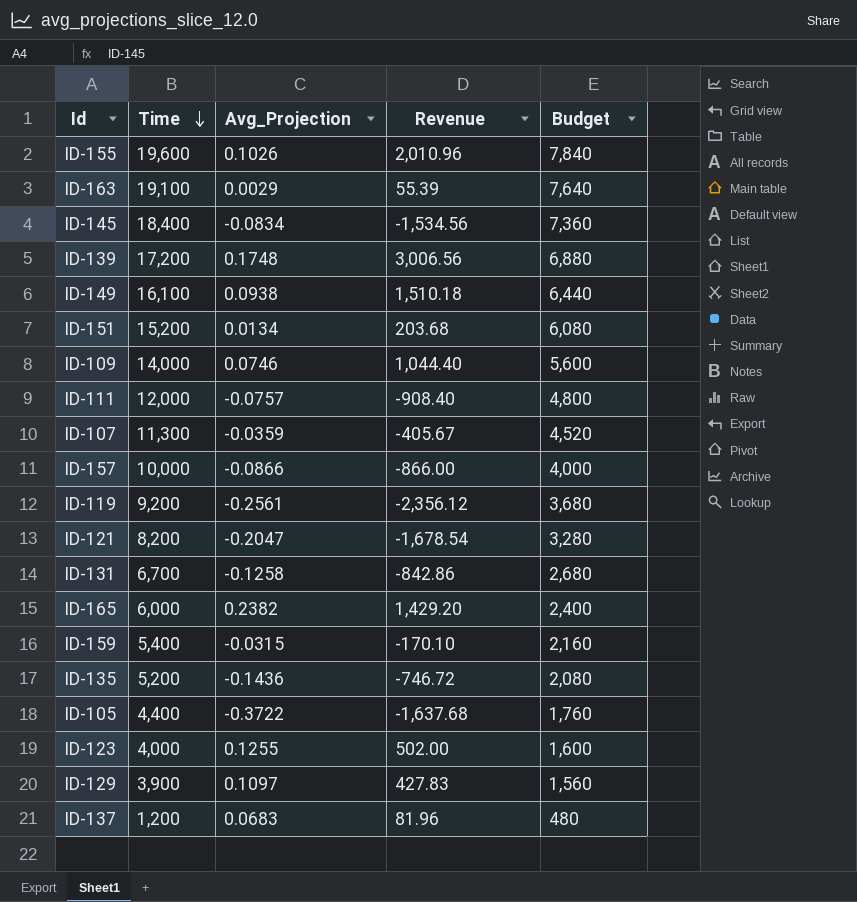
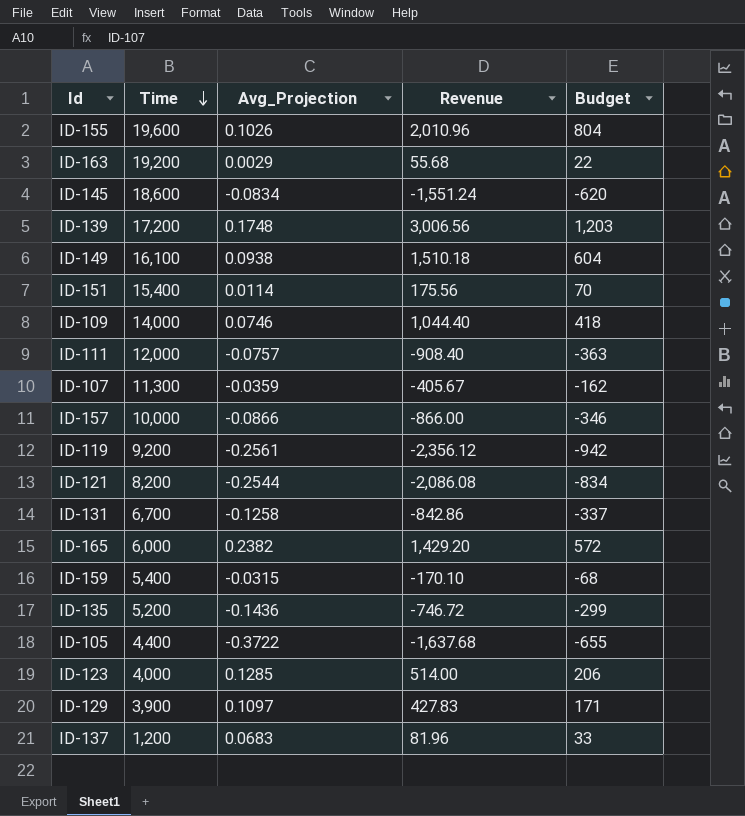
column Budget | formula: [Time] * 0.4 -> [Revenue] * 0.4
ID-163 | Time: 19,100 -> 19,200
ID-163 | Revenue: 55.39 -> 55.68
ID-145 | Time: 18,400 -> 18,600
ID-145 | Revenue: -1,534.56 -> -1,551.24
ID-151 | Time: 15,200 -> 15,400
ID-151 | Avg_Projection: 0.0134 -> 0.0114
ID-151 | Revenue: 203.68 -> 175.56
ID-121 | Avg_Projection: -0.2047 -> -0.2544
ID-121 | Revenue: -1,678.54 -> -2,086.08
ID-123 | Avg_Projection: 0.1255 -> 0.1285
ID-123 | Revenue: 502.00 -> 514.00

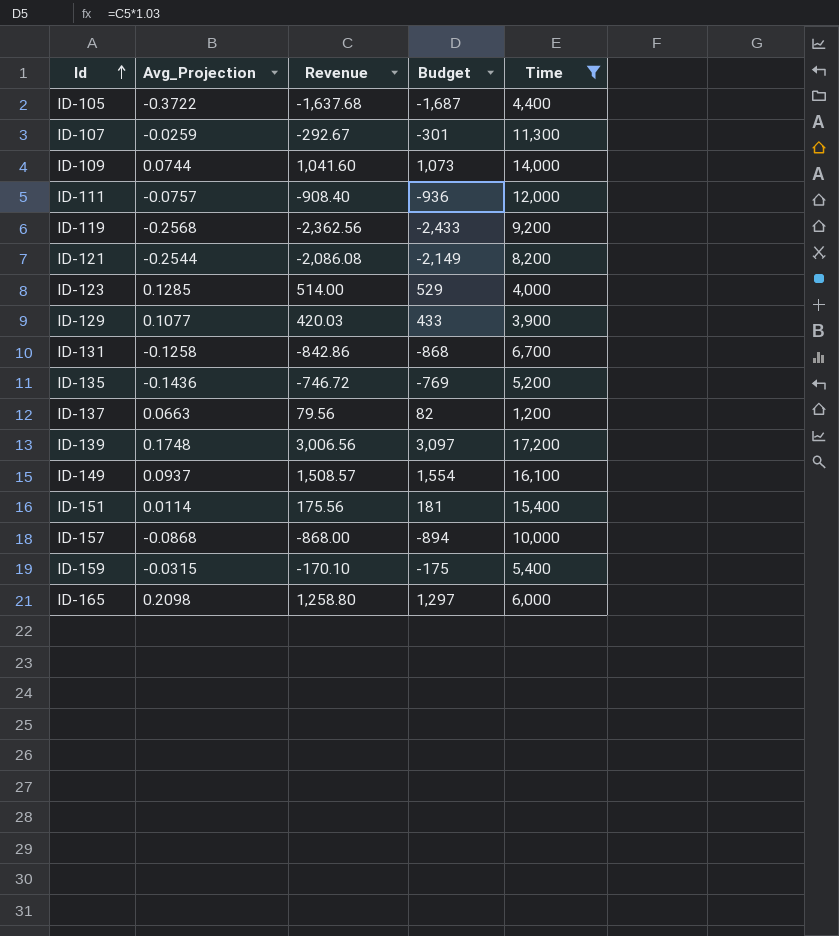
filter: none -> Time <= 17,200
row order: Time descending -> Id ascending
column Budget | formula: [Revenue] * 0.4 -> [Revenue] * 1.03
column Time | position: 2 -> 5
ID-107 | Avg_Projection: -0.0359 -> -0.0259
ID-107 | Revenue: -405.67 -> -292.67
ID-109 | Avg_Projection: 0.0746 -> 0.0744
ID-109 | Revenue: 1,044.40 -> 1,041.60
ID-119 | Avg_Projection: -0.2561 -> -0.2568
ID-119 | Revenue: -2,356.12 -> -2,362.56
ID-129 | Avg_Projection: 0.1097 -> 0.1077
ID-129 | Revenue: 427.83 -> 420.03
ID-137 | Avg_Projection: 0.0683 -> 0.0663
ID-137 | Revenue: 81.96 -> 79.56
ID-149 | Avg_Projection: 0.0938 -> 0.0937
ID-149 | Revenue: 1,510.18 -> 1,508.57
ID-157 | Avg_Projection: -0.0866 -> -0.0868
ID-157 | Revenue: -866.00 -> -868.00
ID-165 | Avg_Projection: 0.2382 -> 0.2098
ID-165 | Revenue: 1,429.20 -> 1,258.80

